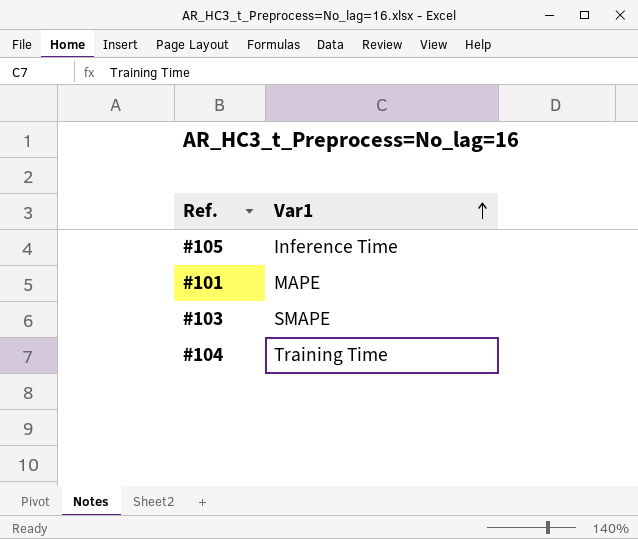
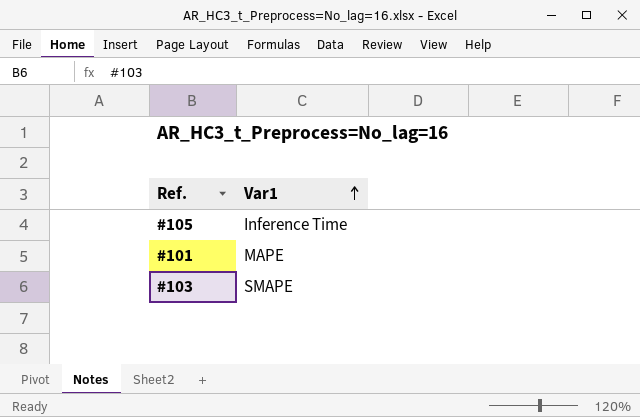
row #104: Training Time -> none

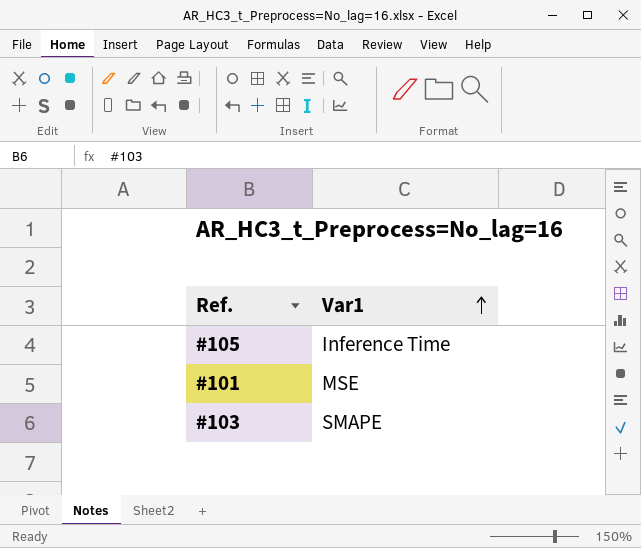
#101 | Var1: MAPE -> MSE

